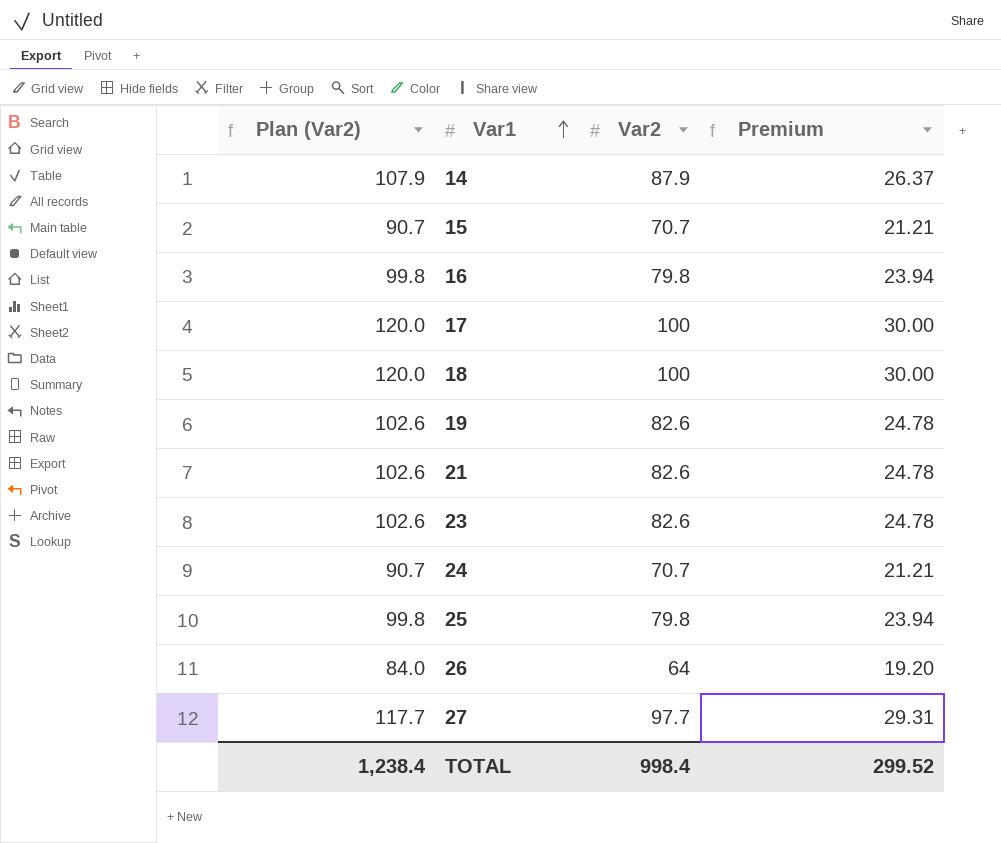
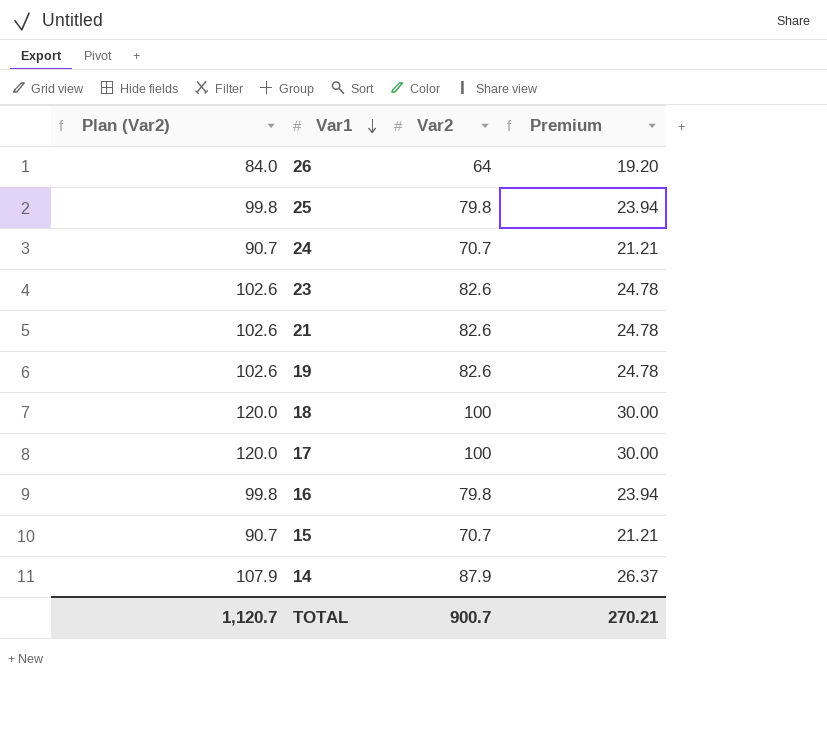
row order: Var1 ascending -> Var1 descending
row 27: 117.7 | 97.7 | 29.31 -> none
TOTAL | Plan (Var2): 1,238.4 -> 1,120.7
TOTAL | Var2: 998.4 -> 900.7
TOTAL | Premium: 299.52 -> 270.21

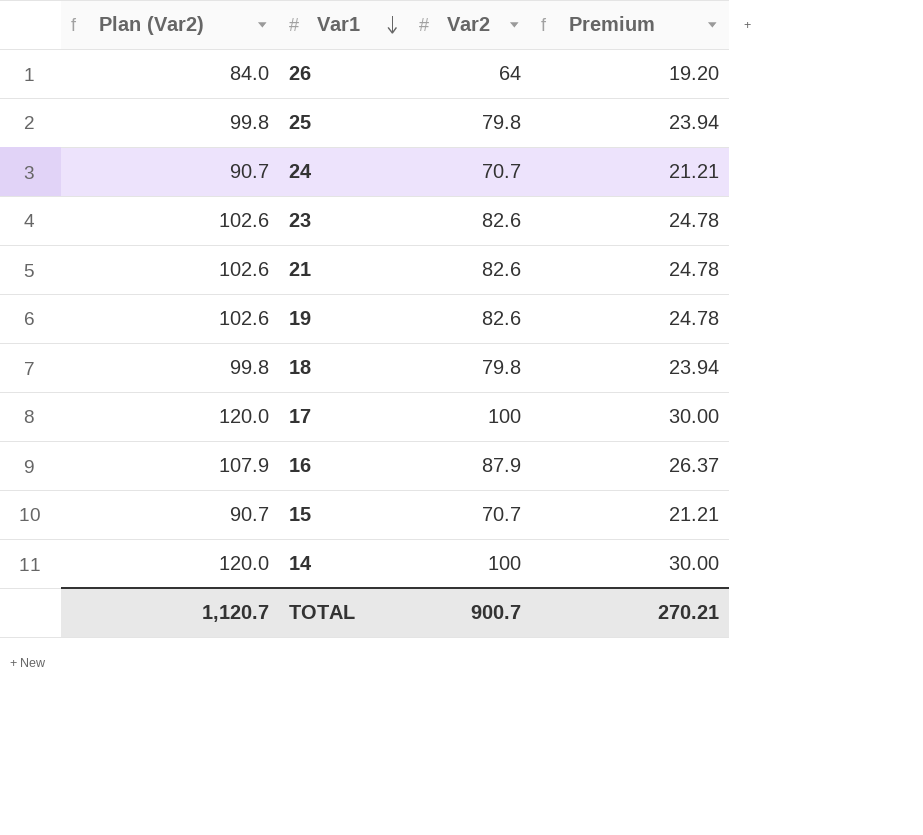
18 | Plan (Var2): 120.0 -> 99.8
18 | Var2: 100 -> 79.8
18 | Premium: 30.00 -> 23.94
16 | Plan (Var2): 99.8 -> 107.9
16 | Var2: 79.8 -> 87.9
16 | Premium: 23.94 -> 26.37
14 | Plan (Var2): 107.9 -> 120.0
14 | Var2: 87.9 -> 100
14 | Premium: 26.37 -> 30.00

